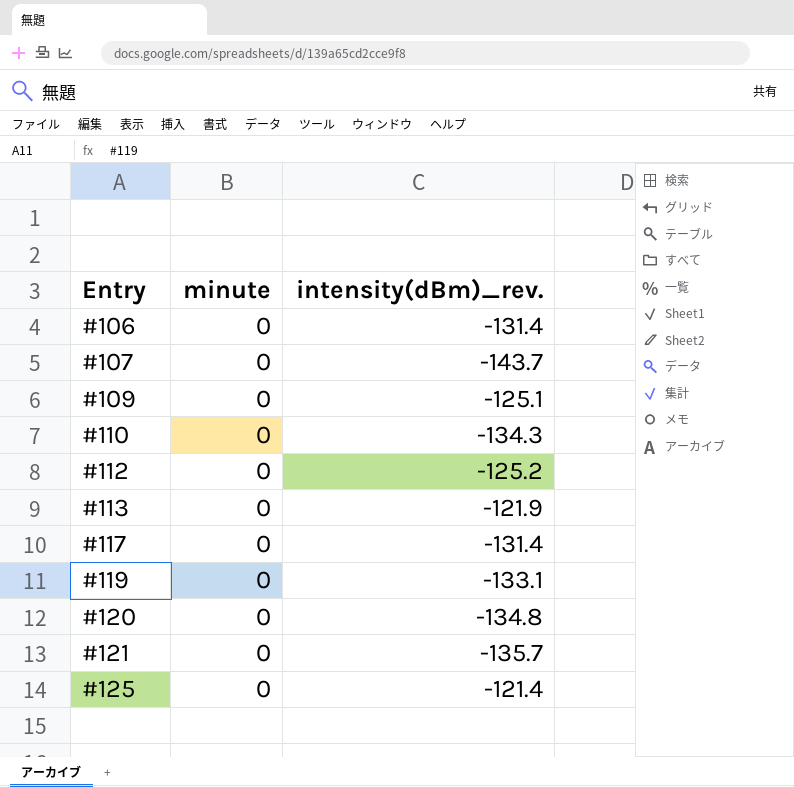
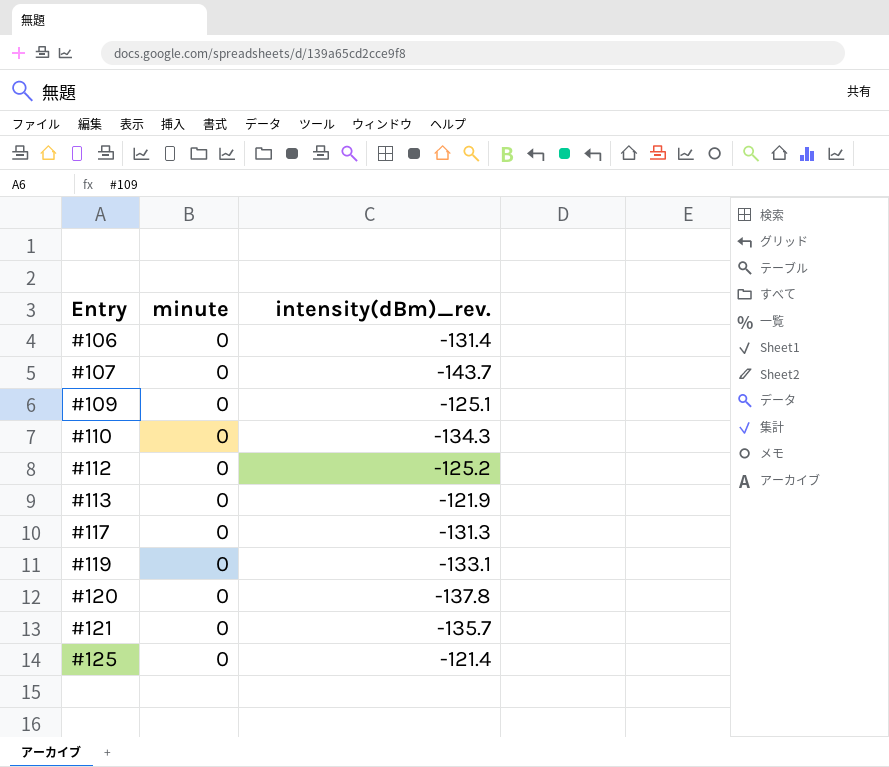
#117 | intensity(dBm)_rev.: -131.4 -> -131.3
#120 | intensity(dBm)_rev.: -134.8 -> -137.8

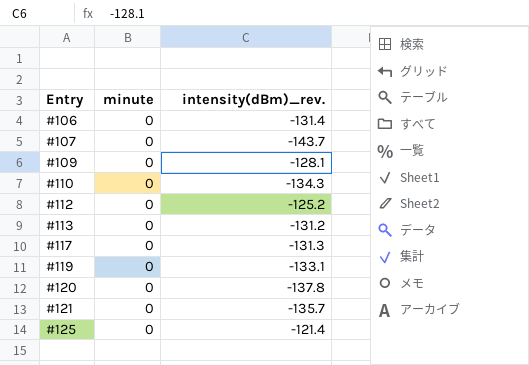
#109 | intensity(dBm)_rev.: -125.1 -> -128.1
#113 | intensity(dBm)_rev.: -121.9 -> -131.2

